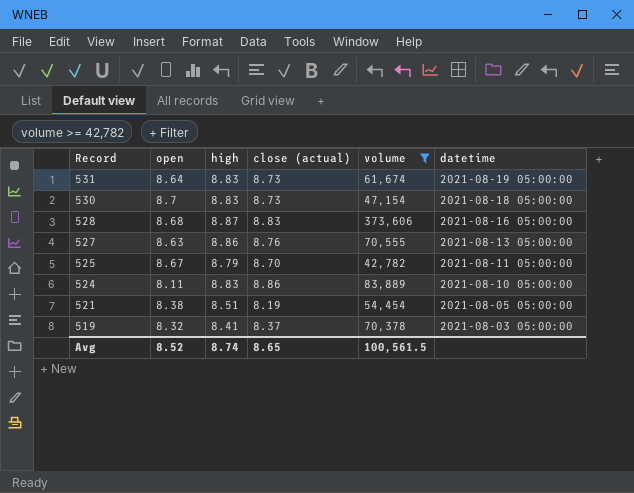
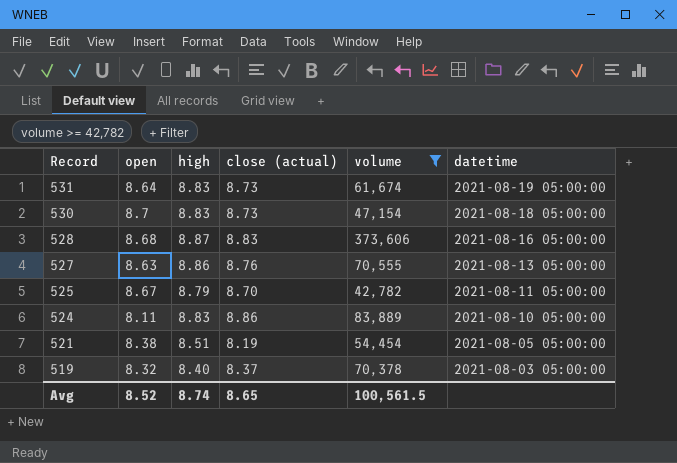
519 | high: 8.41 -> 8.40

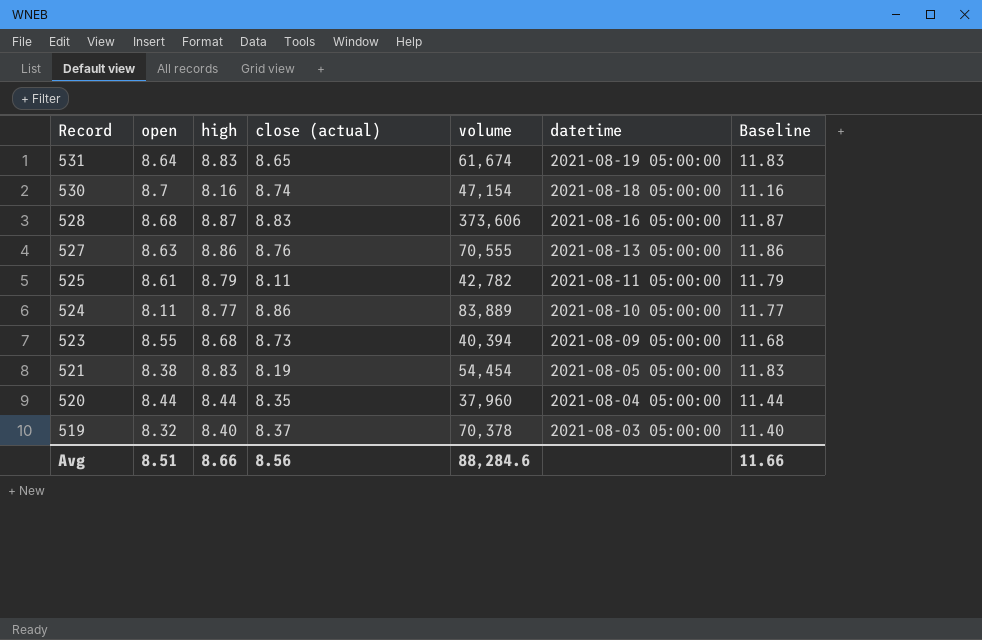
filter: volume >= 42,782 -> none
column Baseline | formula: none -> [high] + 3
531 | close (actual): 8.73 -> 8.65
530 | high: 8.83 -> 8.16
530 | close (actual): 8.73 -> 8.74
525 | open: 8.67 -> 8.61
525 | close (actual): 8.70 -> 8.11
524 | high: 8.83 -> 8.77
521 | high: 8.51 -> 8.83
Avg | open: 8.52 -> 8.51
Avg | high: 8.74 -> 8.66
Avg | close (actual): 8.65 -> 8.56
Avg | volume: 100,561.5 -> 88,284.6

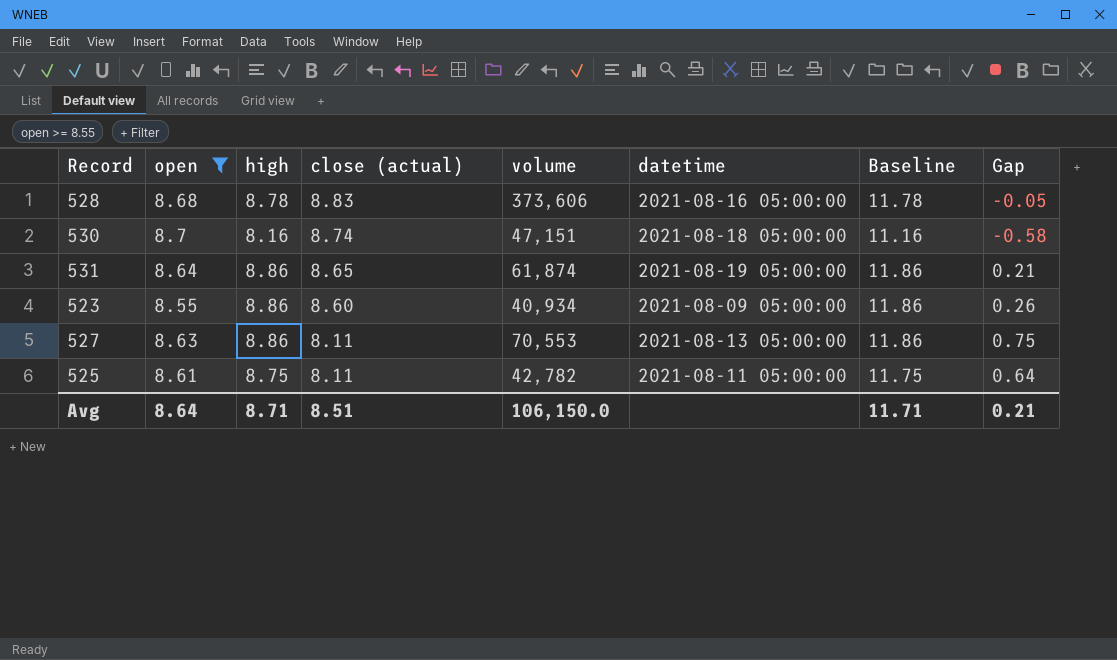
filter: none -> open >= 8.55
row order: Record descending -> close (actual) descending
column Gap | formula: none -> [high] - [close (actual)]
528 | high: 8.87 -> 8.78
528 | Baseline: 11.87 -> 11.78
530 | volume: 47,154 -> 47,151
531 | high: 8.83 -> 8.86
531 | volume: 61,674 -> 61,874
531 | Baseline: 11.83 -> 11.86
523 | high: 8.68 -> 8.86
523 | close (actual): 8.73 -> 8.60
523 | volume: 40,394 -> 40,934
523 | Baseline: 11.68 -> 11.86
527 | close (actual): 8.76 -> 8.11
527 | volume: 70,555 -> 70,553
525 | high: 8.79 -> 8.75
525 | Baseline: 11.79 -> 11.75
Avg | open: 8.51 -> 8.64
Avg | high: 8.66 -> 8.71
Avg | close (actual): 8.56 -> 8.51
Avg | volume: 88,284.6 -> 106,150.0
Avg | Baseline: 11.66 -> 11.71

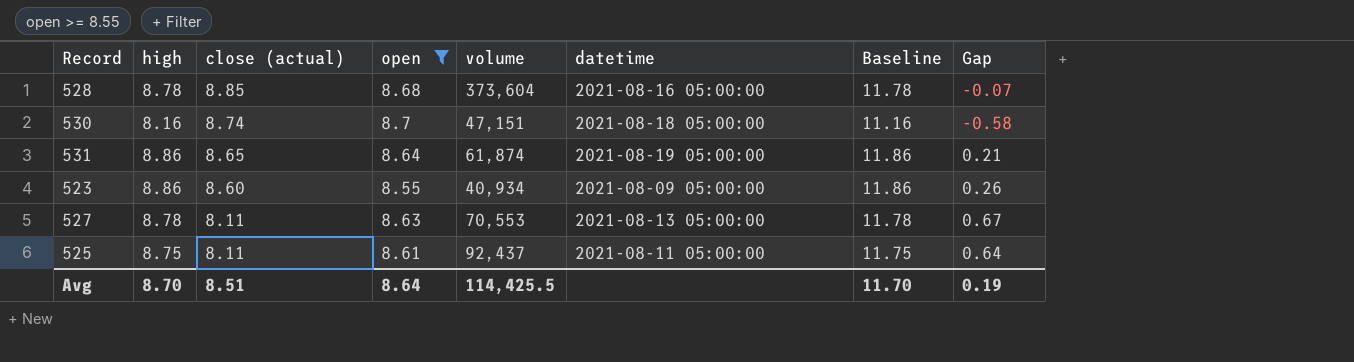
column open | position: 2 -> 4
528 | close (actual): 8.83 -> 8.85
528 | volume: 373,606 -> 373,604
528 | Gap: -0.05 -> -0.07
527 | high: 8.86 -> 8.78
527 | Baseline: 11.86 -> 11.78
527 | Gap: 0.75 -> 0.67
525 | volume: 42,782 -> 92,437
Avg | high: 8.71 -> 8.70
Avg | volume: 106,150.0 -> 114,425.5
Avg | Baseline: 11.71 -> 11.70
Avg | Gap: 0.21 -> 0.19

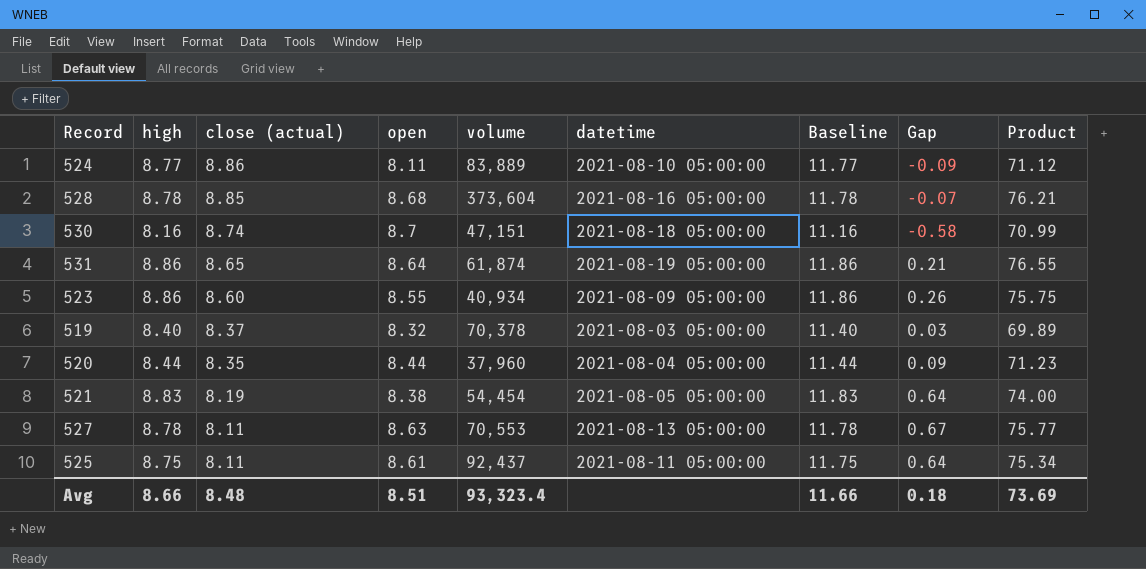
filter: open >= 8.55 -> none
column Product | formula: none -> [high] * [open]
Avg | high: 8.70 -> 8.66
Avg | close (actual): 8.51 -> 8.48
Avg | open: 8.64 -> 8.51
Avg | volume: 114,425.5 -> 93,323.4
Avg | Baseline: 11.70 -> 11.66
Avg | Gap: 0.19 -> 0.18

